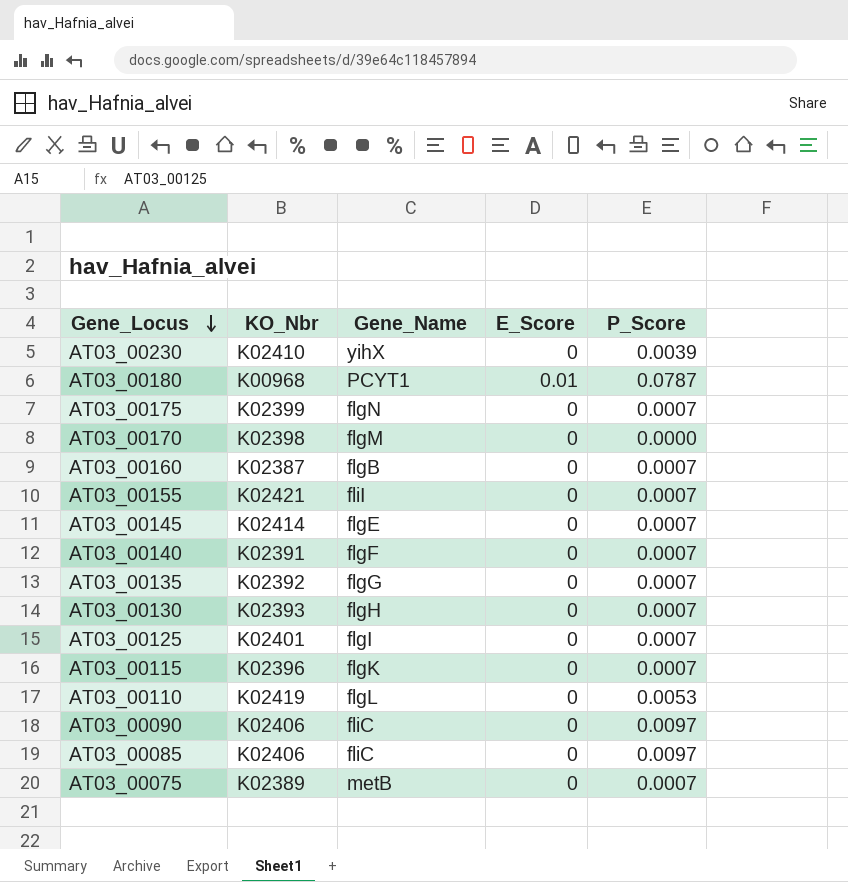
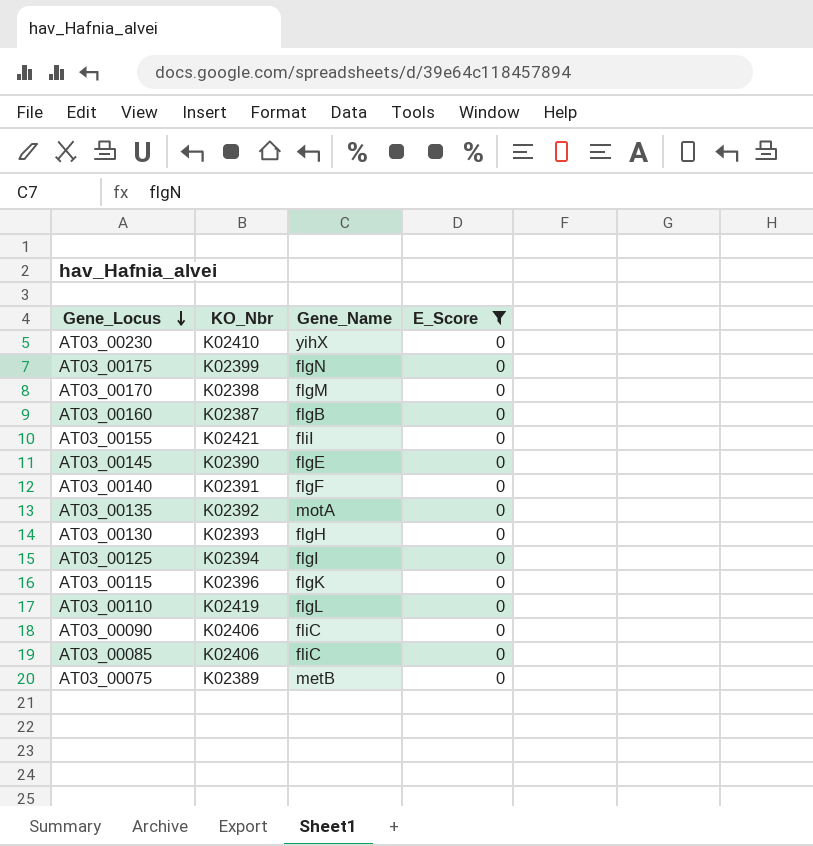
filter: none -> E_Score = 0
column P_Score | position: 5 -> none
AT03_00145 | KO_Nbr: K02414 -> K02390
AT03_00135 | Gene_Name: flgG -> motA
AT03_00125 | KO_Nbr: K02401 -> K02394

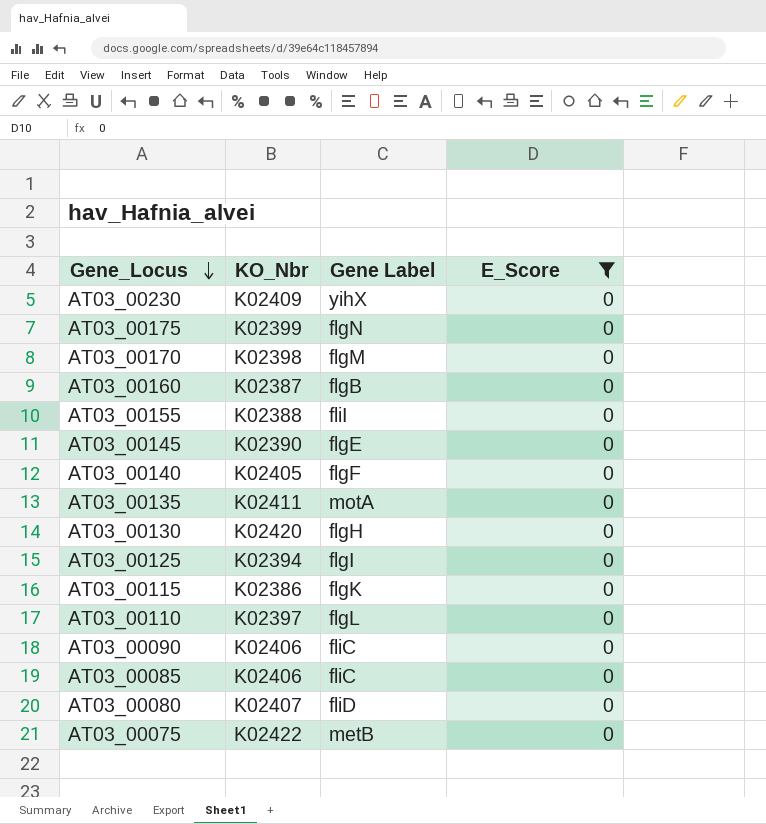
column name: Gene_Name -> Gene Label
AT03_00230 | KO_Nbr: K02410 -> K02409
AT03_00155 | KO_Nbr: K02421 -> K02388
AT03_00140 | KO_Nbr: K02391 -> K02405
AT03_00135 | KO_Nbr: K02392 -> K02411
AT03_00130 | KO_Nbr: K02393 -> K02420
AT03_00115 | KO_Nbr: K02396 -> K02386
AT03_00110 | KO_Nbr: K02419 -> K02397
row AT03_00080: none -> K02407 | fliD | 0
AT03_00075 | KO_Nbr: K02389 -> K02422

